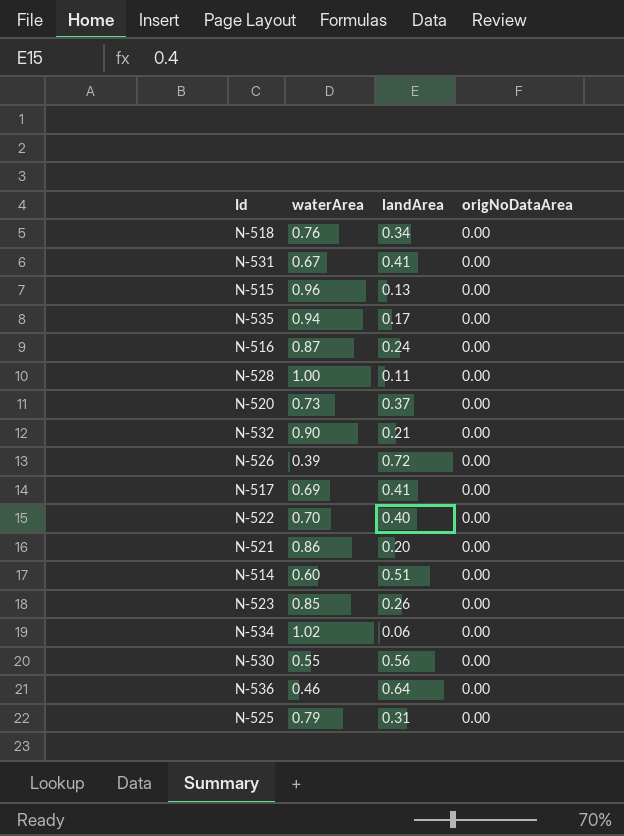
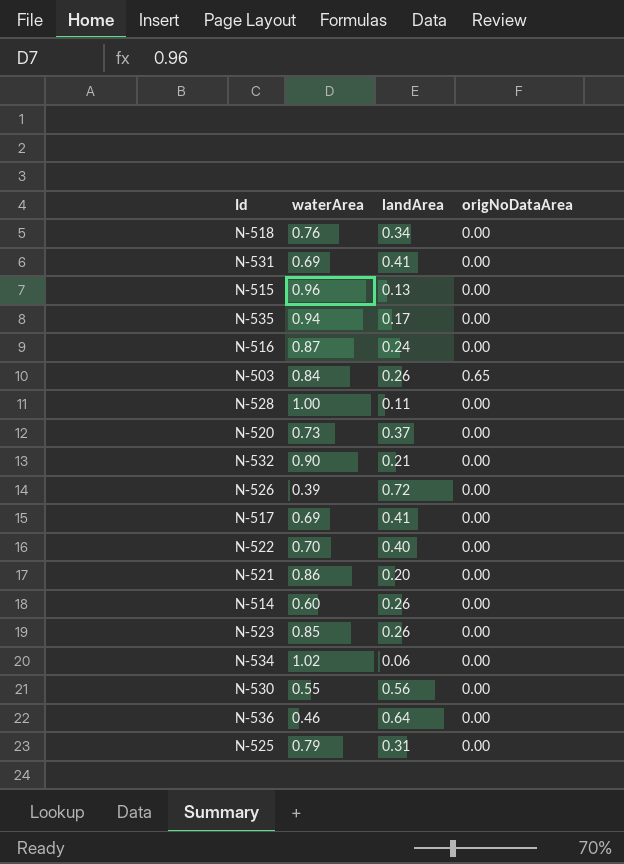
N-531 | waterArea: 0.67 -> 0.69
row N-503: none -> 0.84 | 0.26 | 0.65
N-514 | landArea: 0.51 -> 0.26

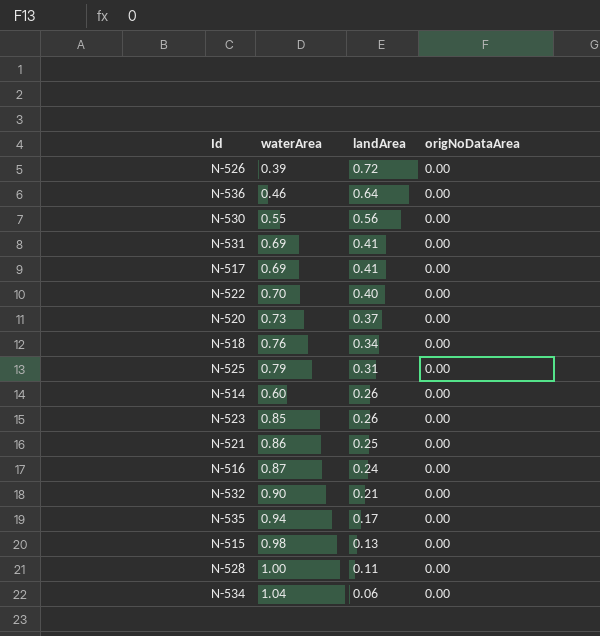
row order: none -> landArea descending
row N-503: 0.84 | 0.26 | 0.65 -> none
N-521 | landArea: 0.20 -> 0.25
N-515 | waterArea: 0.96 -> 0.98
N-534 | waterArea: 1.02 -> 1.04

